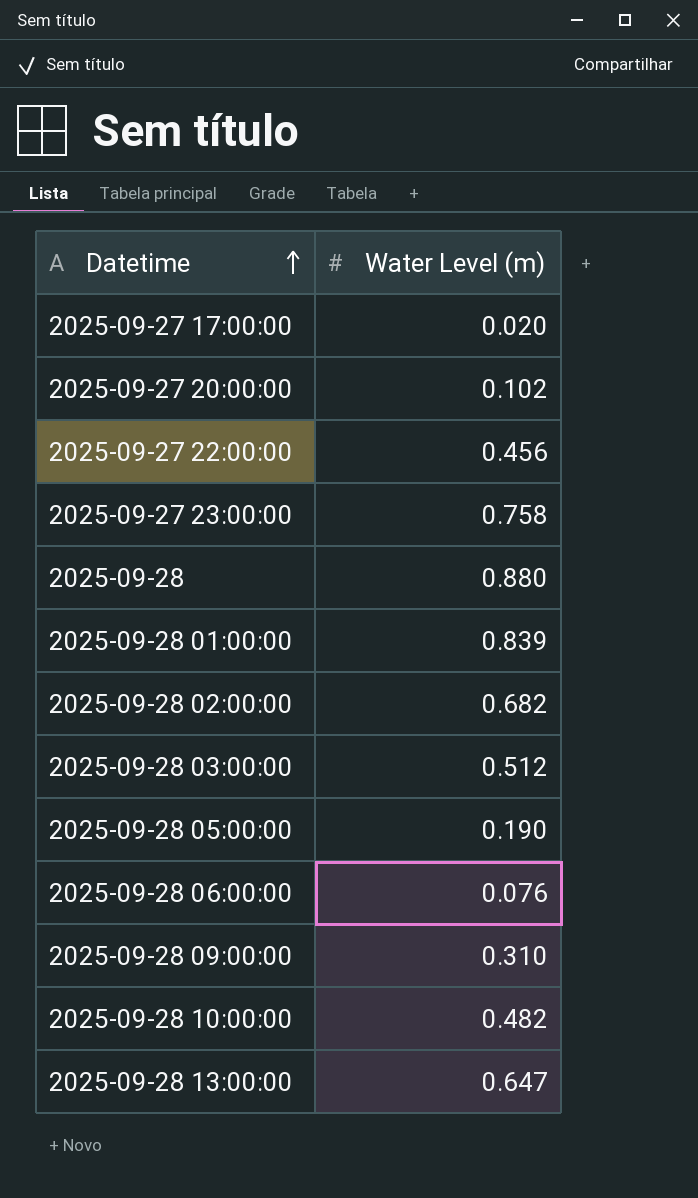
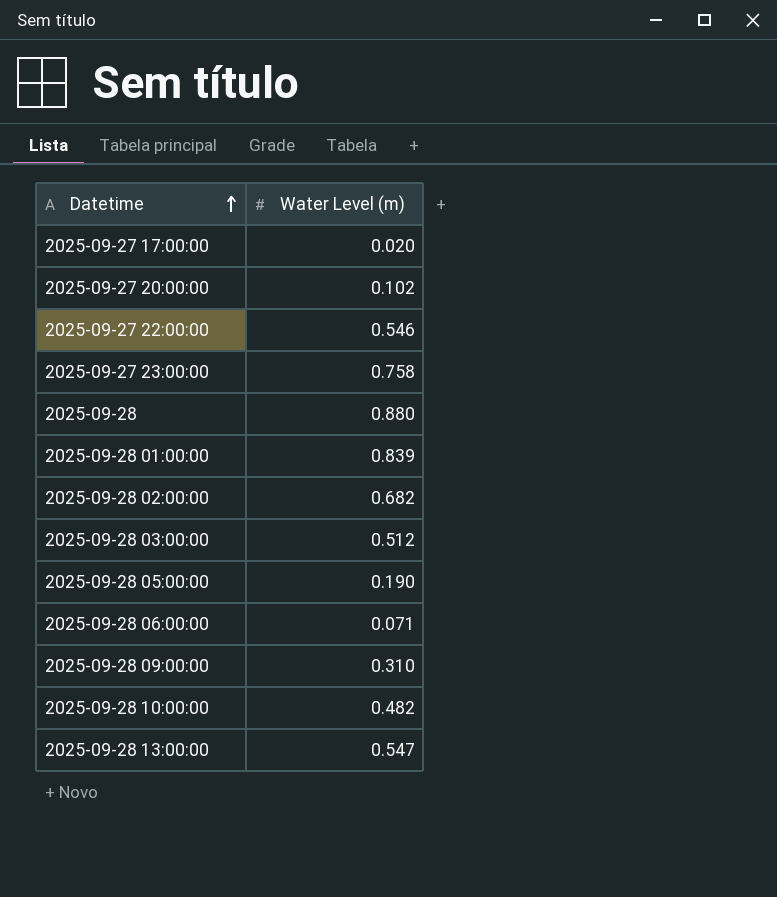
2025-09-27 22:00:00 | Water Level (m): 0.456 -> 0.546
2025-09-28 06:00:00 | Water Level (m): 0.076 -> 0.071
2025-09-28 13:00:00 | Water Level (m): 0.647 -> 0.547

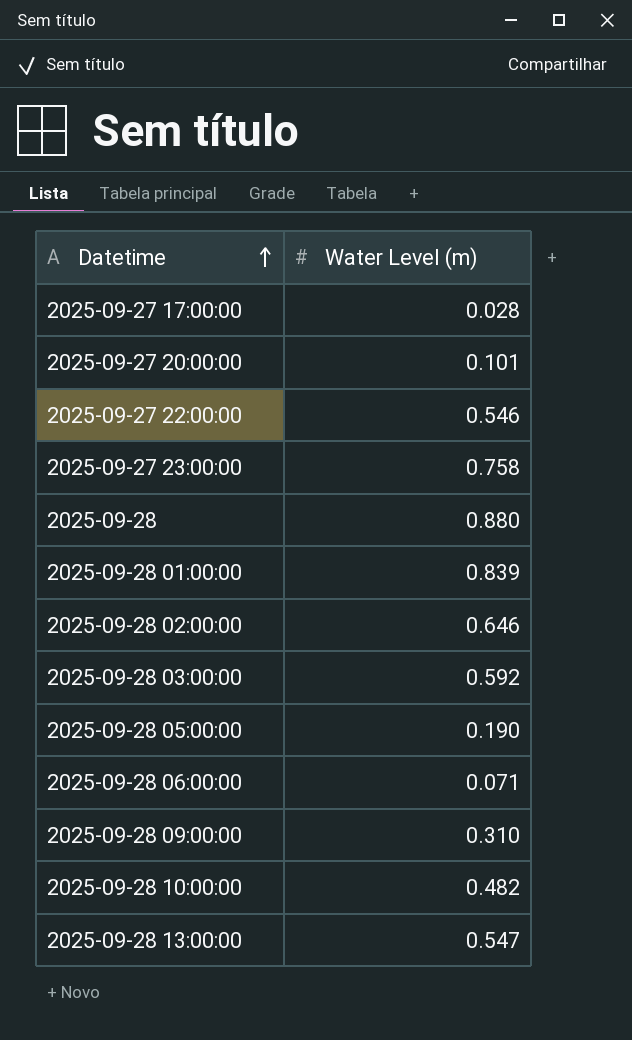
2025-09-27 17:00:00 | Water Level (m): 0.020 -> 0.028
2025-09-27 20:00:00 | Water Level (m): 0.102 -> 0.101
2025-09-28 02:00:00 | Water Level (m): 0.682 -> 0.646
2025-09-28 03:00:00 | Water Level (m): 0.512 -> 0.592

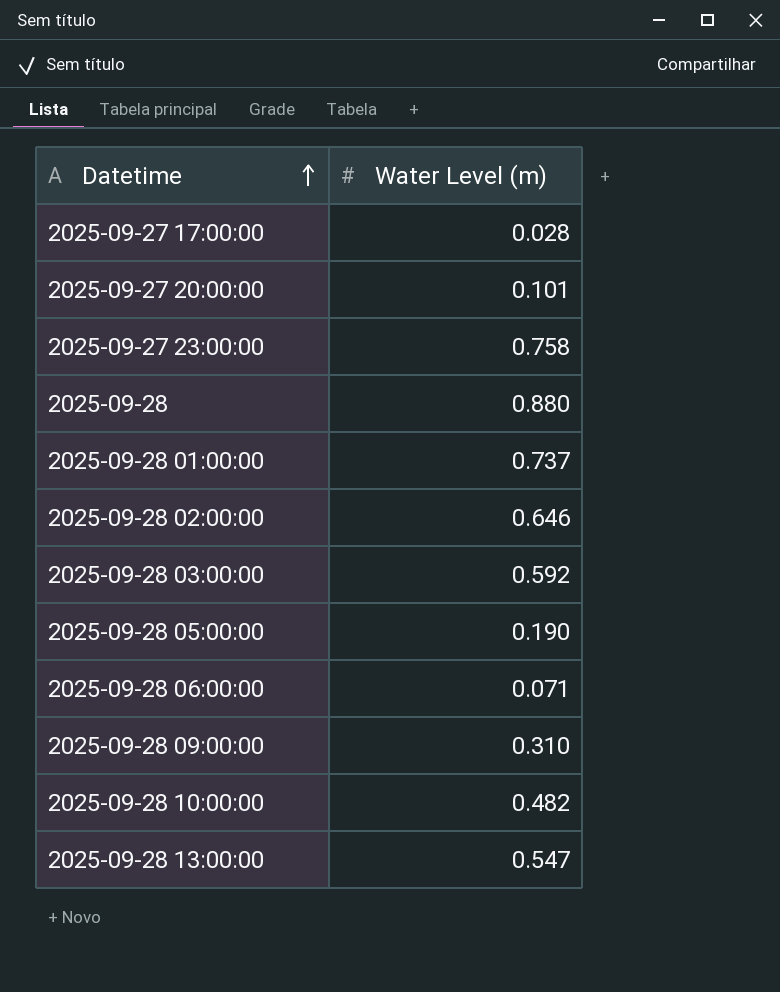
row 2025-09-27 22:00:00: 0.546 -> none
2025-09-28 01:00:00 | Water Level (m): 0.839 -> 0.737

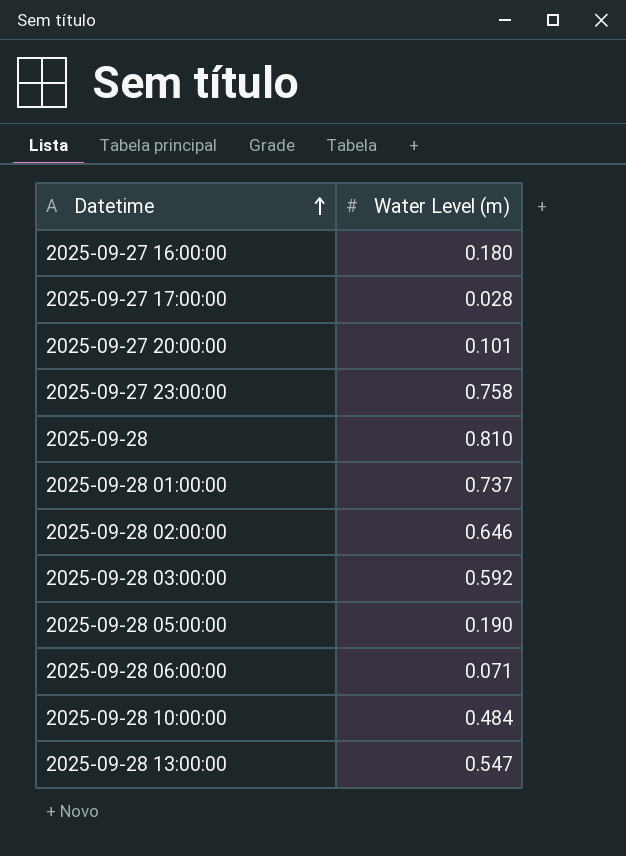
row 2025-09-28 09:00:00: 0.310 -> none
row 2025-09-27 16:00:00: none -> 0.180
2025-09-28 | Water Level (m): 0.880 -> 0.810
2025-09-28 10:00:00 | Water Level (m): 0.482 -> 0.484

